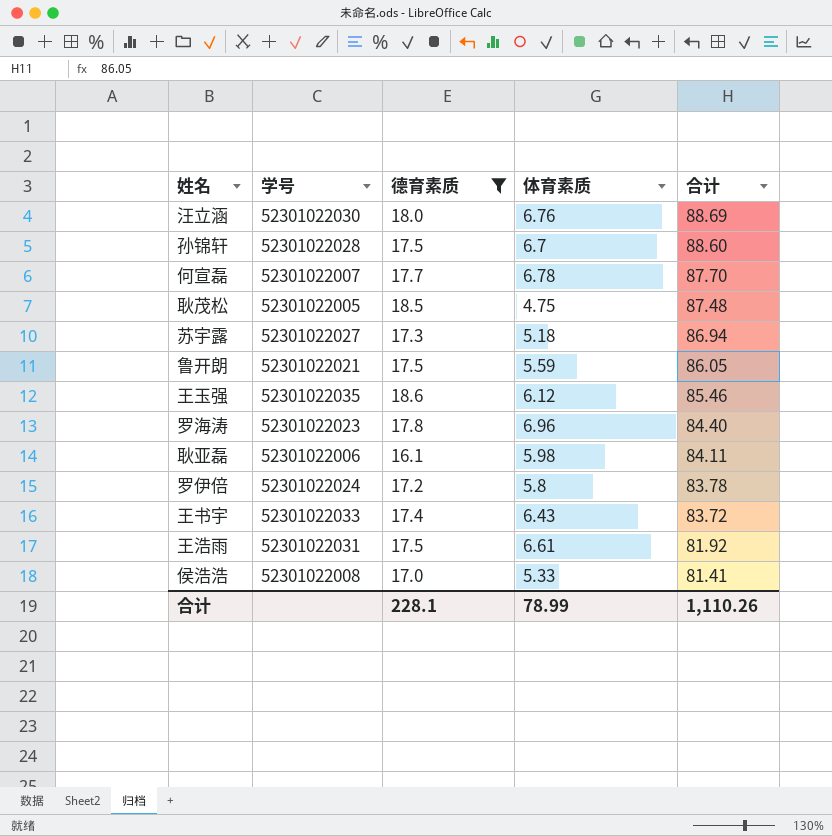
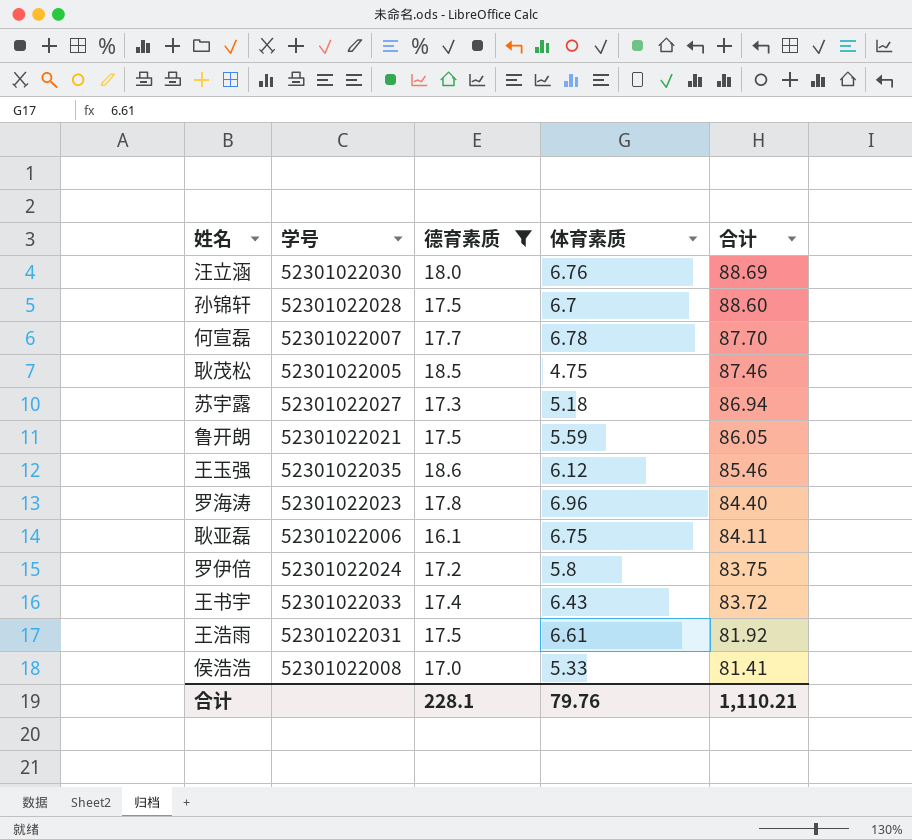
耿茂松 | 合计: 87.48 -> 87.46
耿亚磊 | 体育素质: 5.98 -> 6.75
罗伊倍 | 合计: 83.78 -> 83.75
合计 | 体育素质: 78.99 -> 79.76
合计 | 合计: 1,110.26 -> 1,110.21

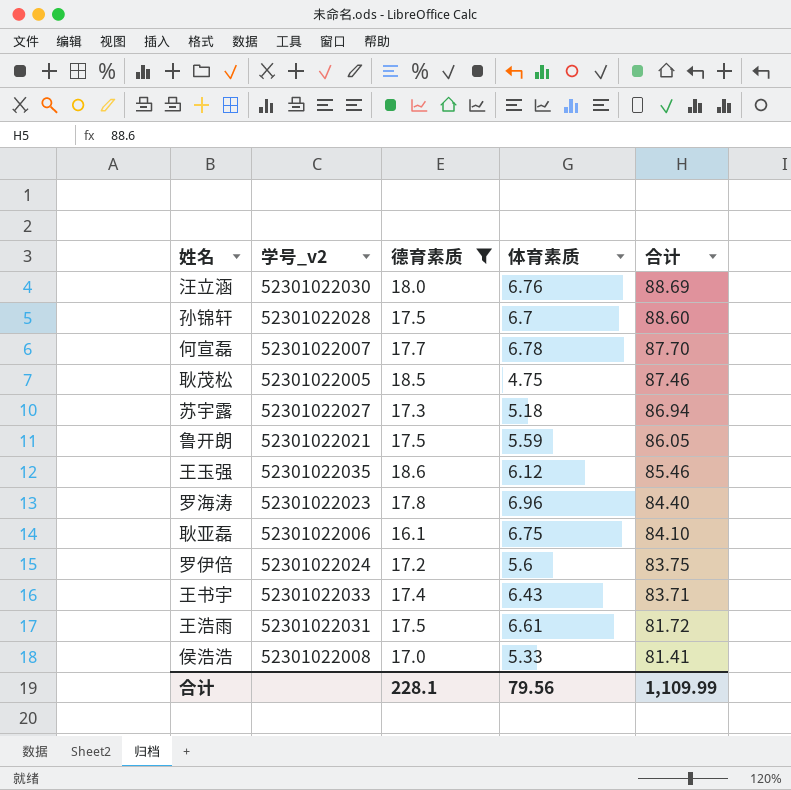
column name: 学号 -> 学号_v2
耿亚磊 | 合计: 84.11 -> 84.10
罗伊倍 | 体育素质: 5.8 -> 5.6
王书宇 | 合计: 83.72 -> 83.71
王浩雨 | 合计: 81.92 -> 81.72
合计 | 体育素质: 79.76 -> 79.56
合计 | 合计: 1,110.21 -> 1,109.99

